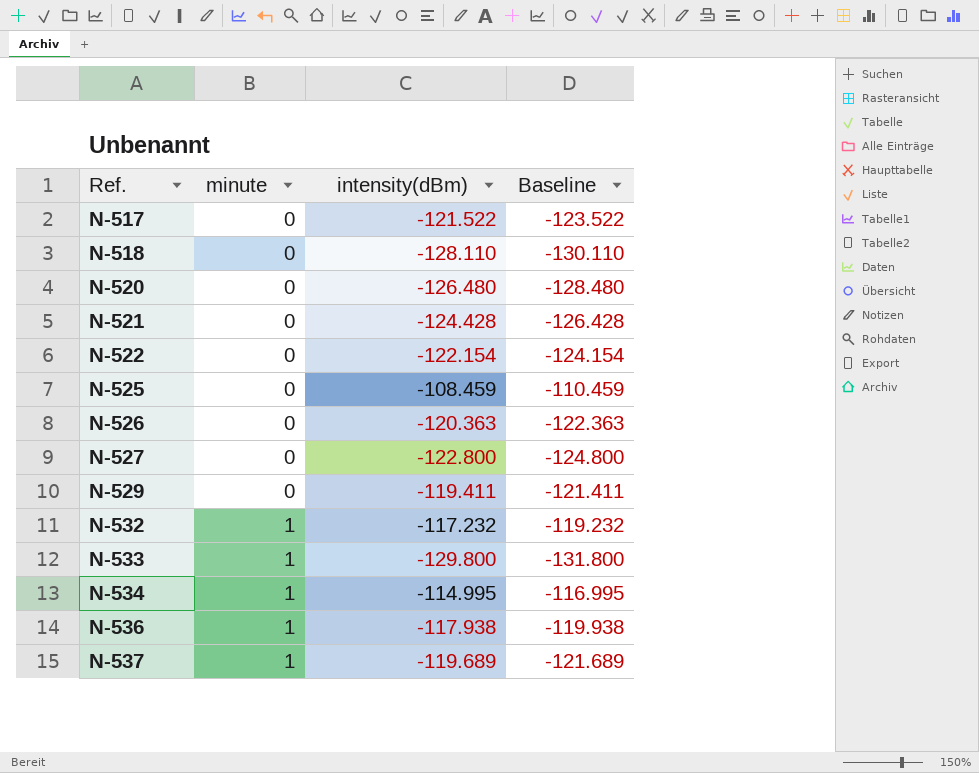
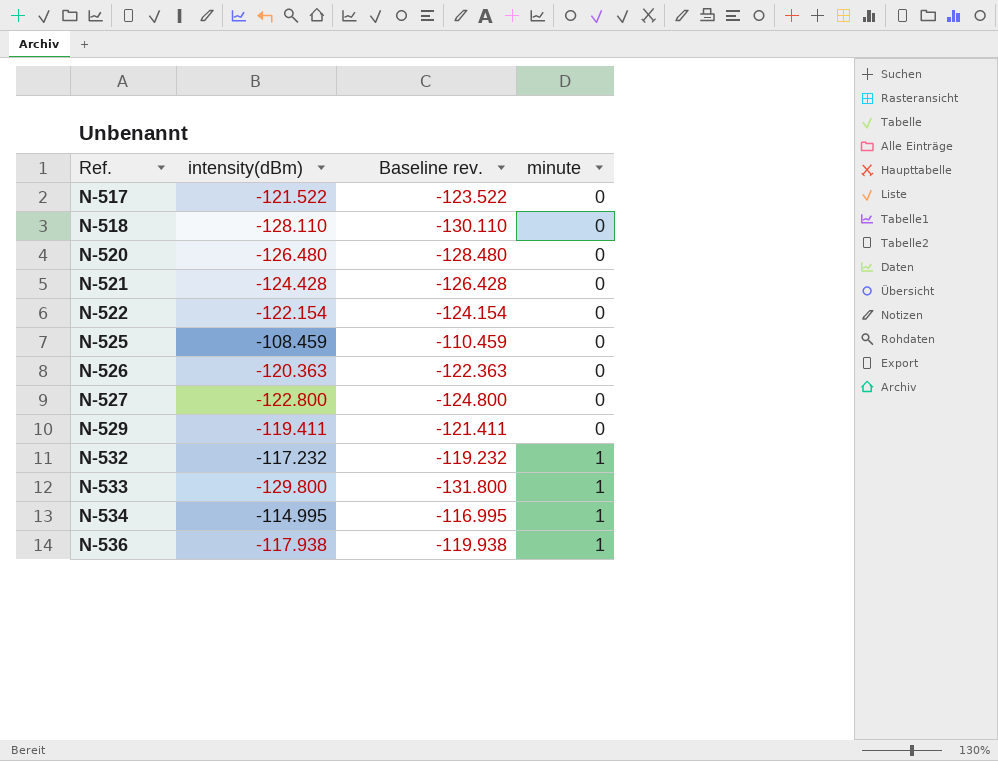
column name: Baseline -> Baseline rev.
column minute | position: 2 -> 4
row N-537: 1 | -119.689 | -121.689 -> none

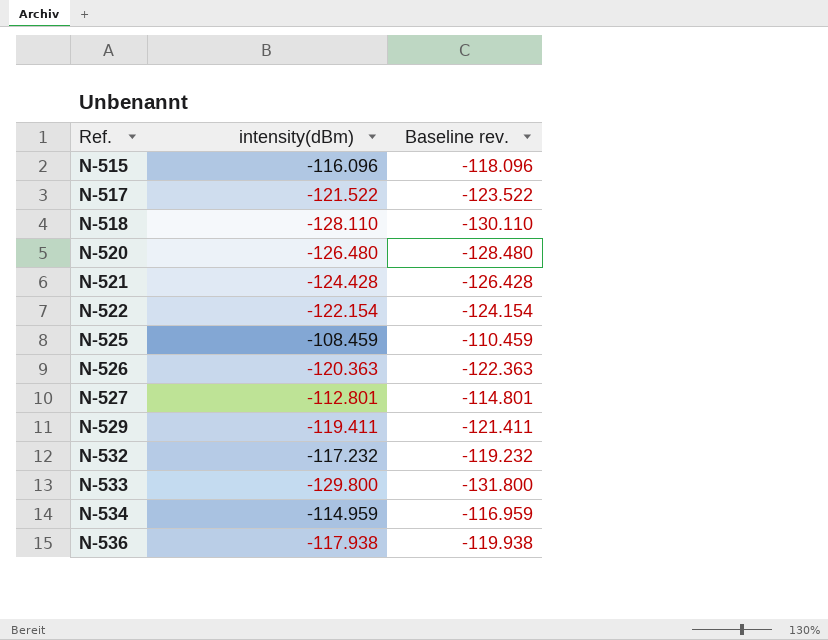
column minute | position: 4 -> none
row N-515: none -> -116.096 | -118.096
N-527 | intensity(dBm): -122.800 -> -112.801
N-527 | Baseline rev.: -124.800 -> -114.801
N-534 | intensity(dBm): -114.995 -> -114.959
N-534 | Baseline rev.: -116.995 -> -116.959

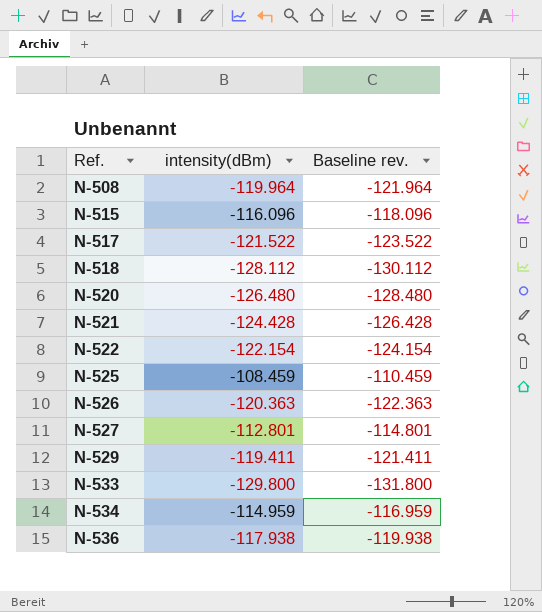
row N-532: -117.232 | -119.232 -> none
row N-508: none -> -119.964 | -121.964
N-518 | intensity(dBm): -128.110 -> -128.112
N-518 | Baseline rev.: -130.110 -> -130.112

